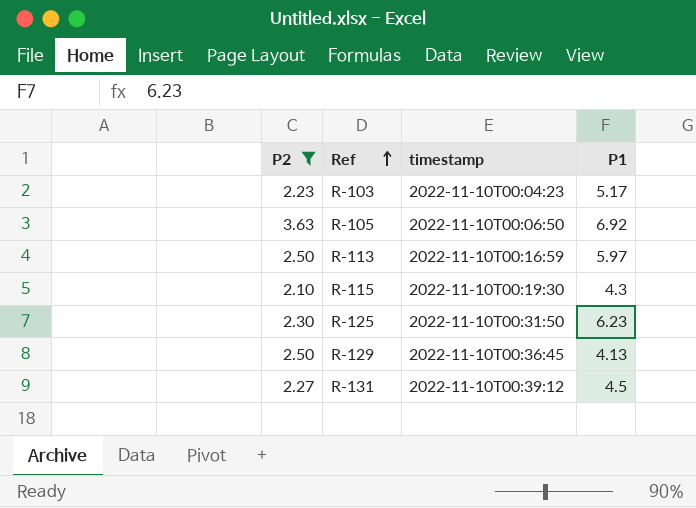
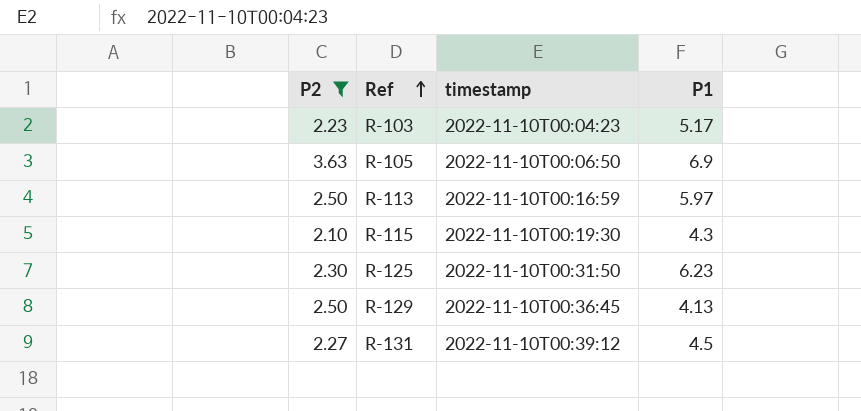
R-105 | P1: 6.92 -> 6.9

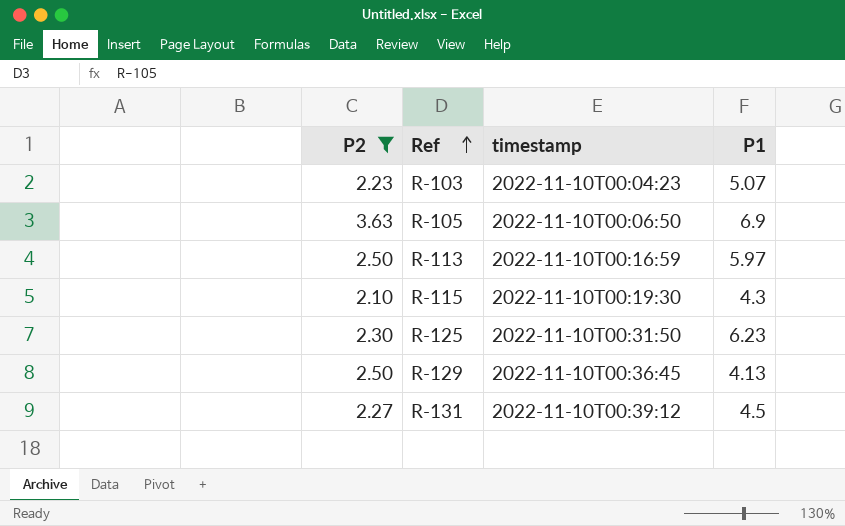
R-103 | P1: 5.17 -> 5.07

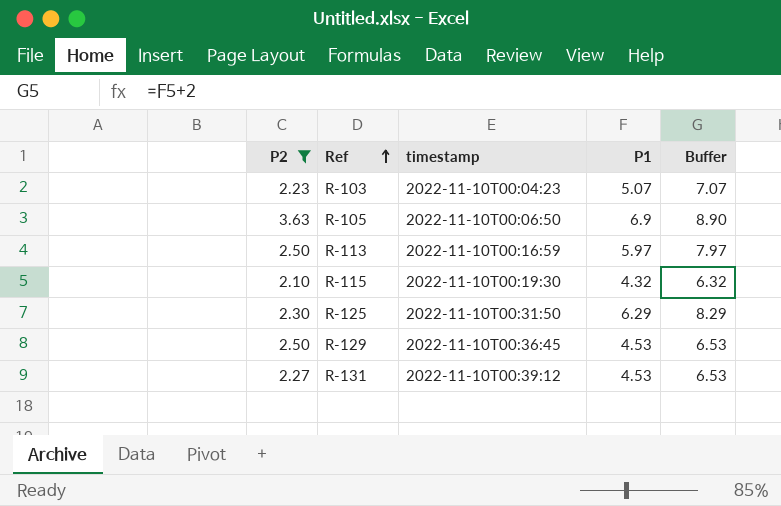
column Buffer | formula: none -> [P1] + 2
R-115 | P1: 4.3 -> 4.32
R-125 | P1: 6.23 -> 6.29
R-129 | P1: 4.13 -> 4.53
R-131 | P1: 4.5 -> 4.53

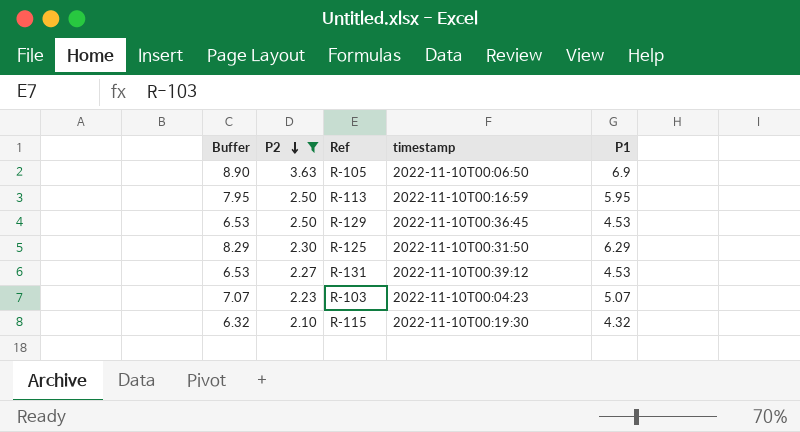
row order: Ref ascending -> P2 descending
column Buffer | position: 5 -> 1
R-113 | Buffer: 7.97 -> 7.95
R-113 | P1: 5.97 -> 5.95

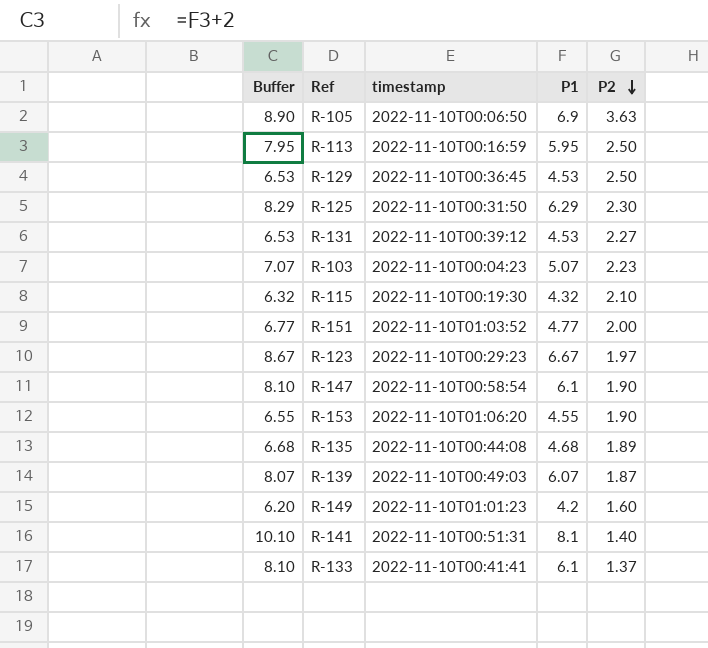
filter: P2 >= 2.10 -> none
column P2 | position: 2 -> 5

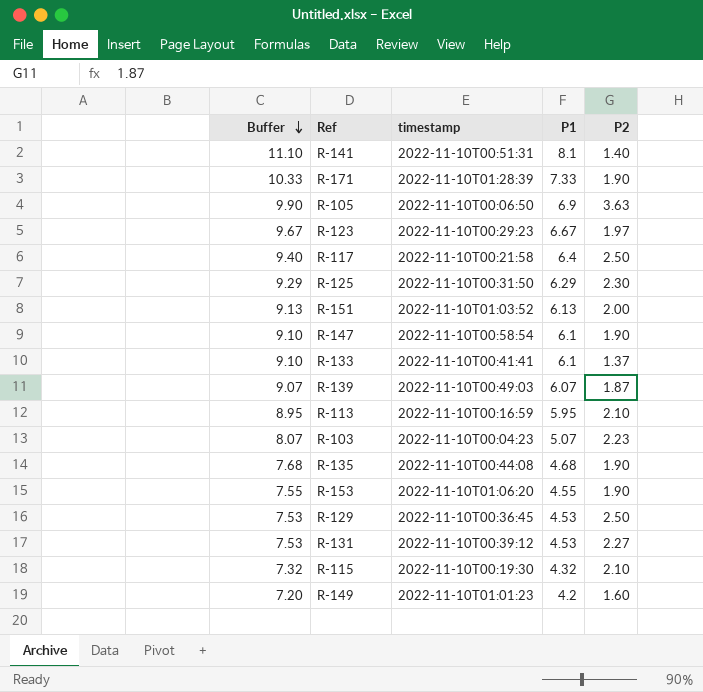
row order: P2 descending -> Buffer descending
column Buffer | formula: [P1] + 2 -> [P1] + 3
row R-171: none -> 10.33 | 2022-11-10T01:28:39 | 7.33 | 1.90
row R-117: none -> 9.40 | 2022-11-10T00:21:58 | 6.4 | 2.50
R-151 | P1: 4.77 -> 6.13
R-113 | P2: 2.50 -> 2.10
R-135 | P2: 1.89 -> 1.90

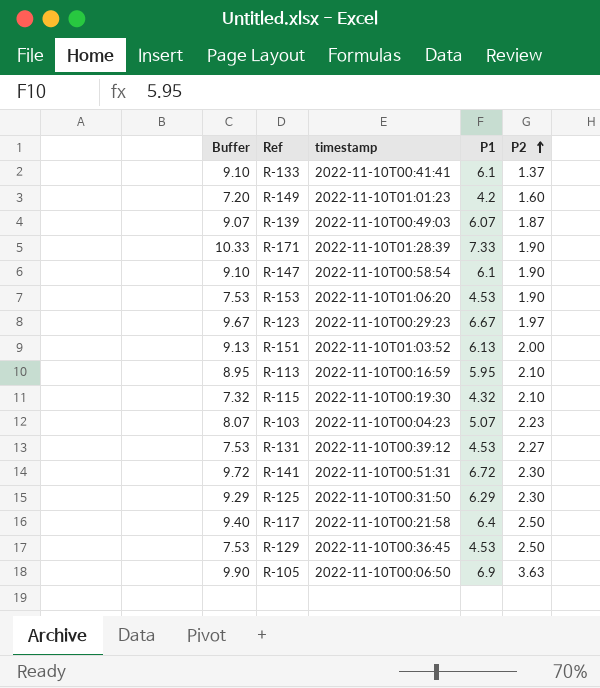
row order: Buffer descending -> P2 ascending
row R-135: 7.68 | 2022-11-10T00:44:08 | 4.68 | 1.90 -> none
R-153 | Buffer: 7.55 -> 7.53
R-153 | P1: 4.55 -> 4.53
R-141 | Buffer: 11.10 -> 9.72
R-141 | P1: 8.1 -> 6.72
R-141 | P2: 1.40 -> 2.30

